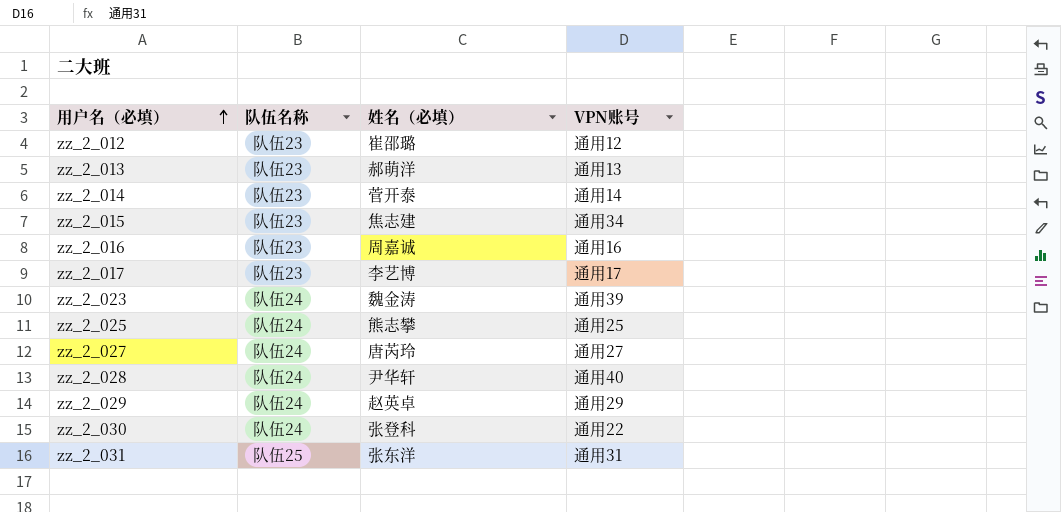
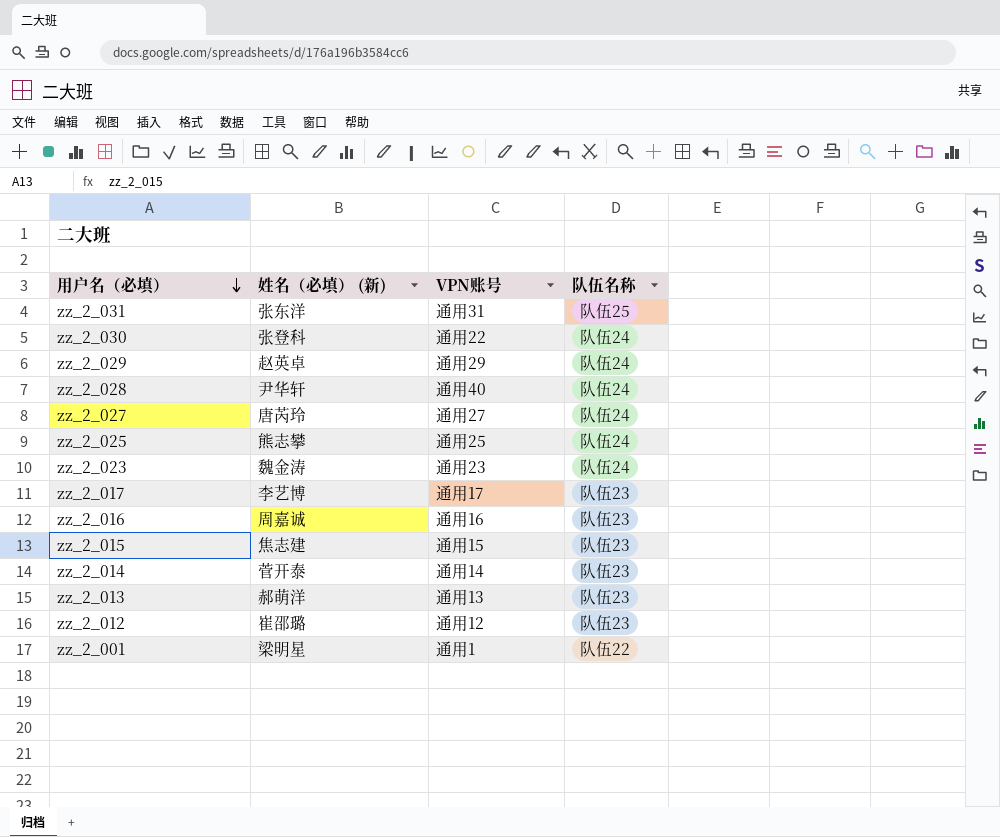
row order: 用户名（必填） ascending -> 用户名（必填） descending
column name: 姓名（必填） -> 姓名（必填） (新)
column 队伍名称 | position: 2 -> 4
zz_2_023 | VPN账号: 通用39 -> 通用23
zz_2_015 | VPN账号: 通用34 -> 通用15
row zz_2_001: none -> 梁明星 | 通用1 | 队伍22

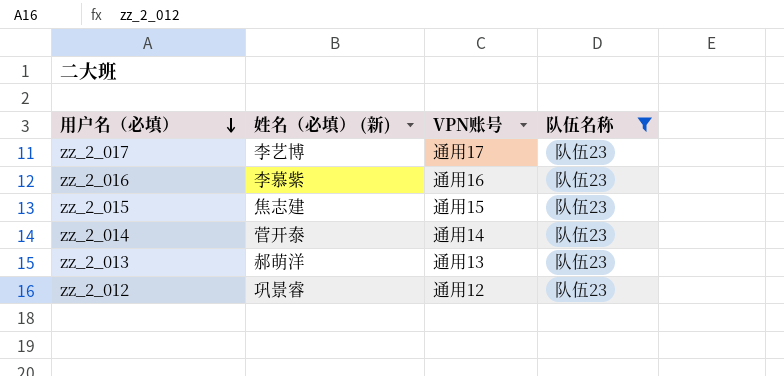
filter: none -> 队伍名称 = 队伍23
zz_2_016 | 姓名（必填） (新): 周嘉诚 -> 李慕紫
zz_2_012 | 姓名（必填） (新): 崔邵璐 -> 巩景睿

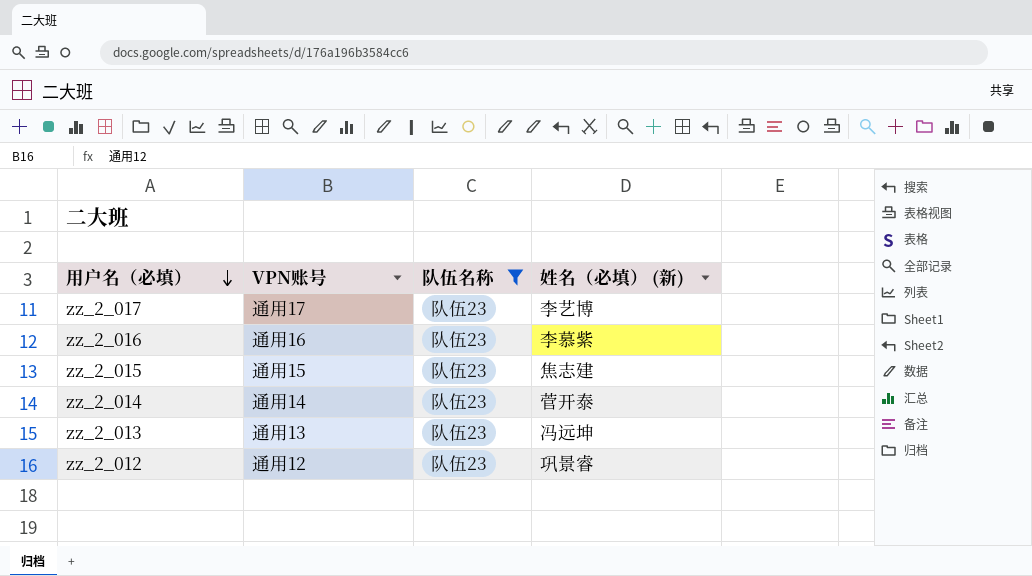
column 姓名（必填） (新) | position: 2 -> 4
zz_2_013 | 姓名（必填） (新): 郝萌洋 -> 冯远坤

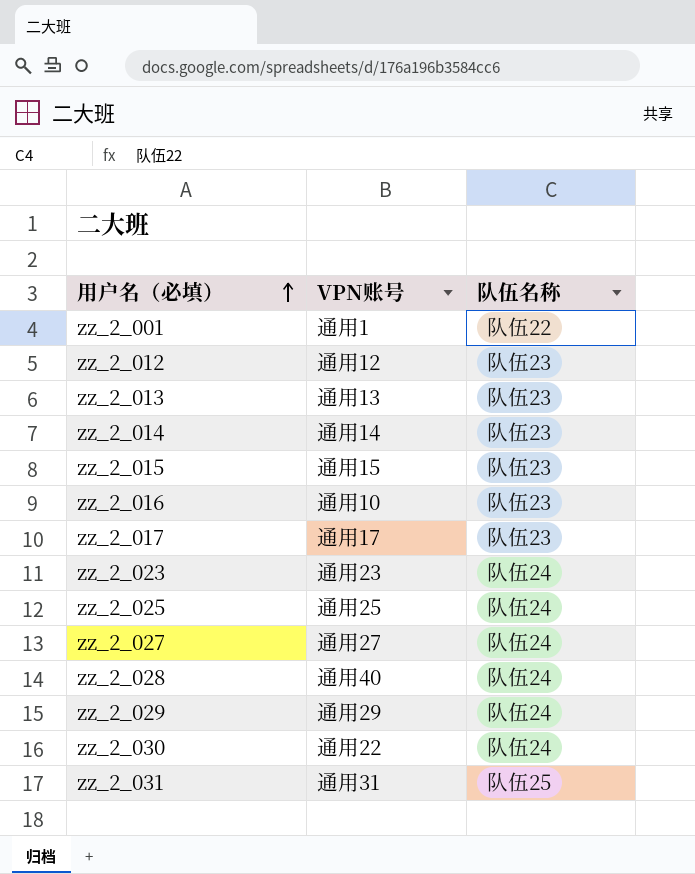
filter: 队伍名称 = 队伍23 -> none
row order: 用户名（必填） descending -> 用户名（必填） ascending
column 姓名（必填） (新) | position: 4 -> none
zz_2_016 | VPN账号: 通用16 -> 通用10

